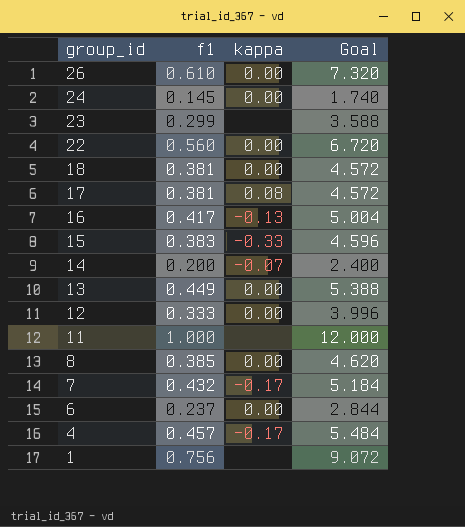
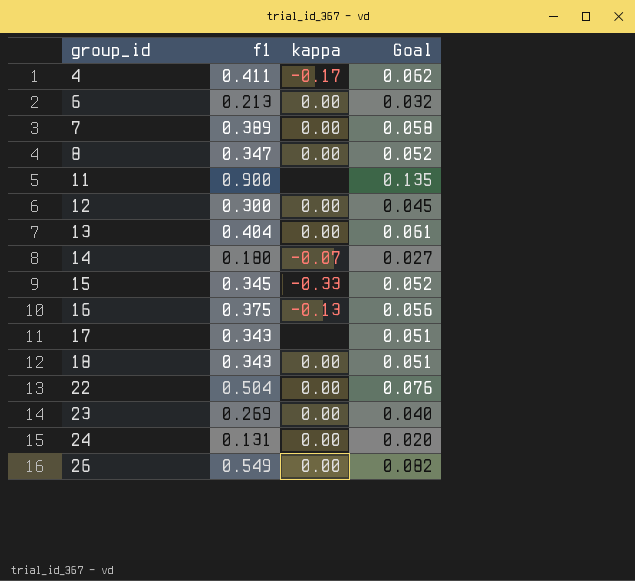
row order: group_id descending -> group_id ascending
column Goal | formula: [f1] * 12 -> [f1] * 0.15
row 1: 0.756 | none | 9.072 -> none
4 | f1: 0.457 -> 0.411
6 | f1: 0.237 -> 0.213
7 | f1: 0.432 -> 0.389
7 | kappa: -0.17 -> 0.00
8 | f1: 0.385 -> 0.347
11 | f1: 1.000 -> 0.900
12 | f1: 0.333 -> 0.300
13 | f1: 0.449 -> 0.404
14 | f1: 0.200 -> 0.180
15 | f1: 0.383 -> 0.345
16 | f1: 0.417 -> 0.375
17 | f1: 0.381 -> 0.343
17 | kappa: 0.08 -> none
18 | f1: 0.381 -> 0.343
22 | f1: 0.560 -> 0.504
23 | f1: 0.299 -> 0.269
23 | kappa: none -> 0.00
24 | f1: 0.145 -> 0.131
26 | f1: 0.610 -> 0.549

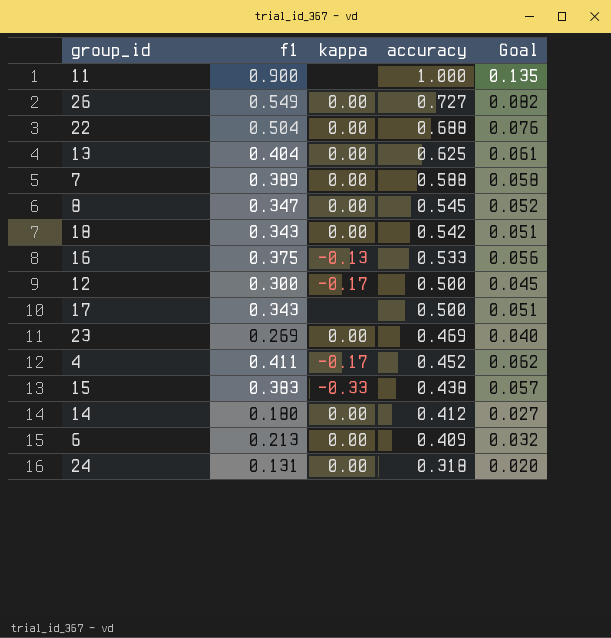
row order: group_id ascending -> accuracy descending
column accuracy | position: none -> 4
12 | kappa: 0.00 -> -0.17
15 | f1: 0.345 -> 0.383
15 | Goal: 0.052 -> 0.057
14 | kappa: -0.07 -> 0.00

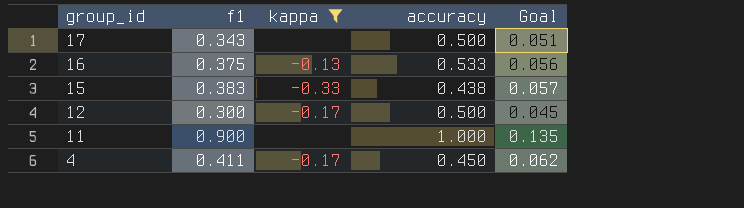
filter: none -> kappa != 0.00
row order: accuracy descending -> group_id descending
4 | accuracy: 0.452 -> 0.450

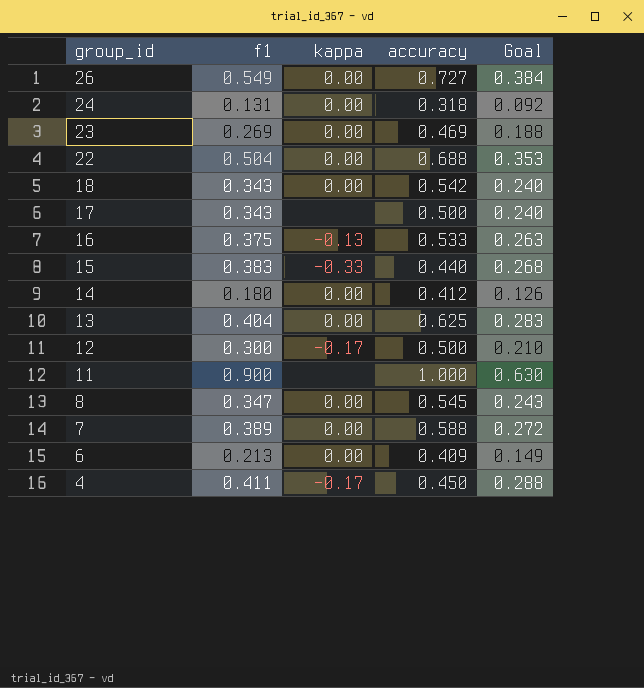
filter: kappa != 0.00 -> none
column Goal | formula: [f1] * 0.15 -> [f1] * 0.7
15 | accuracy: 0.438 -> 0.440

